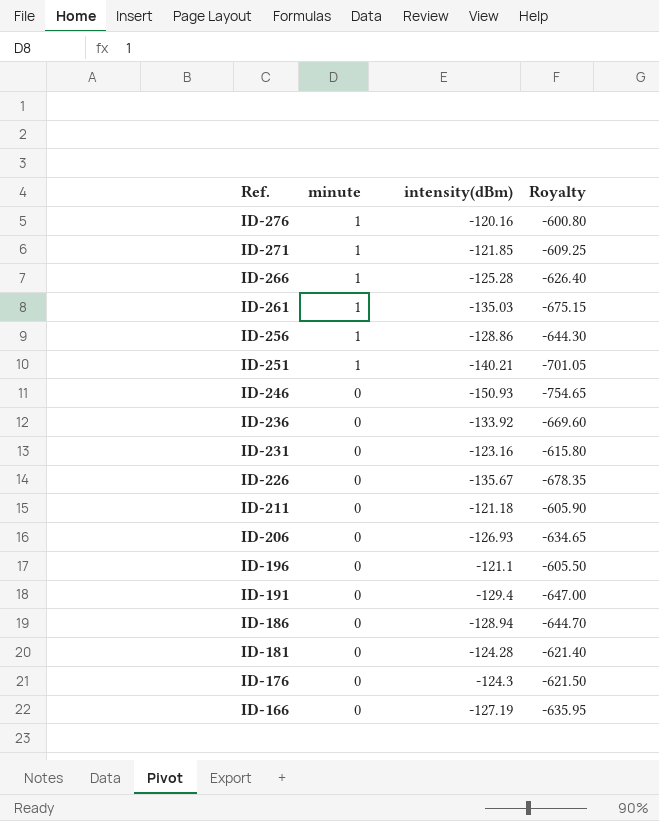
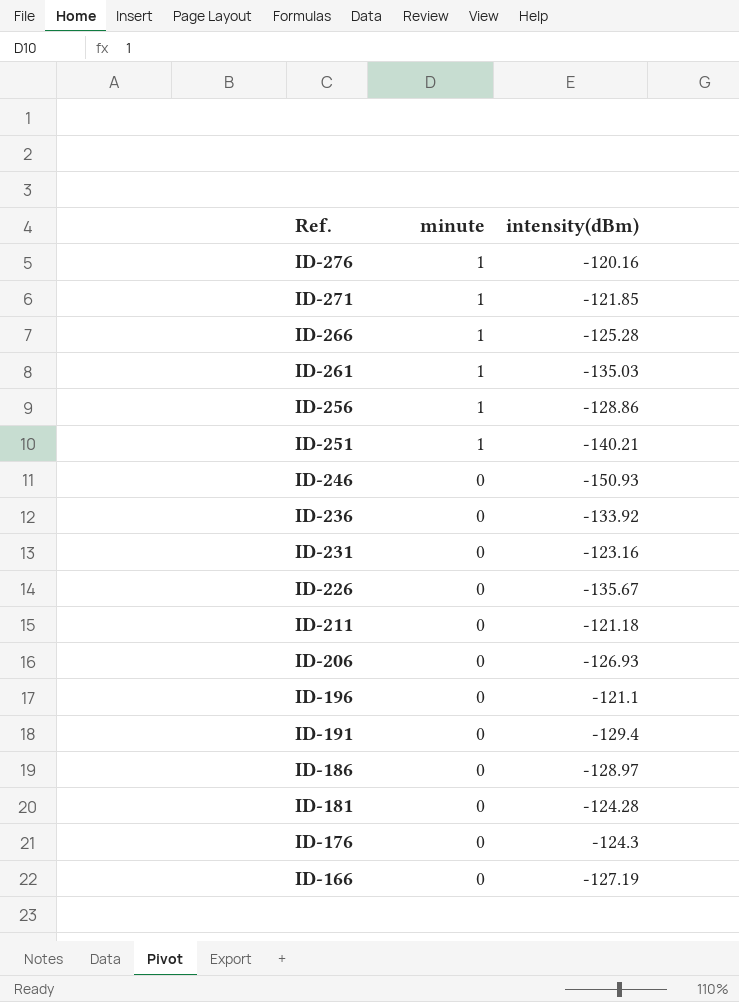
column Royalty | formula: [intensity(dBm)] * 5 -> none
ID-186 | intensity(dBm): -128.94 -> -128.97

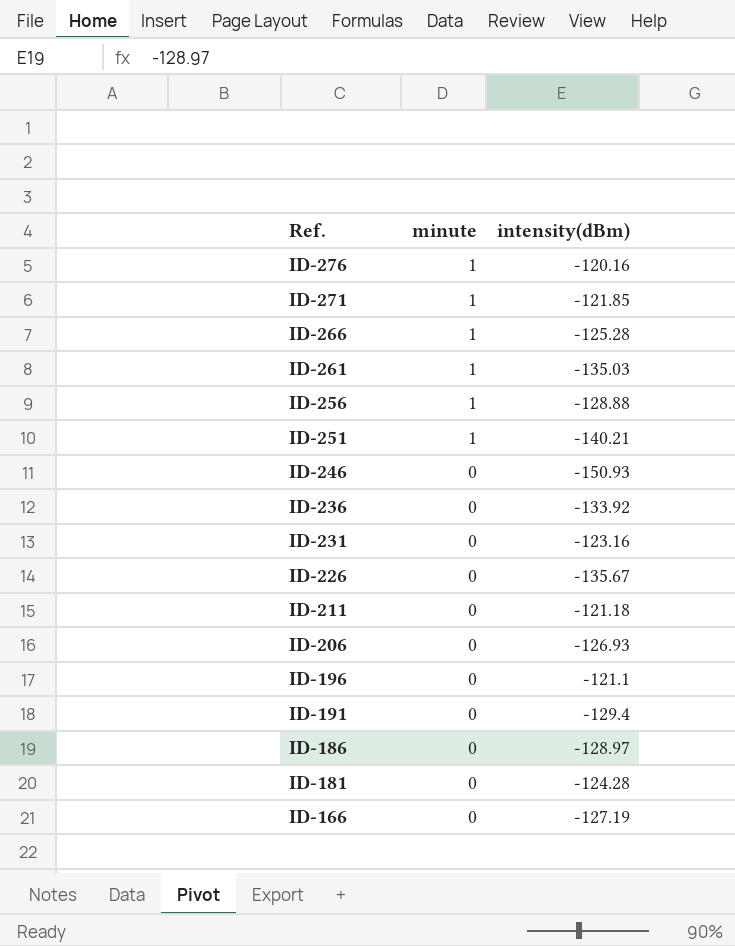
row ID-176: 0 | -124.3 -> none
ID-256 | intensity(dBm): -128.86 -> -128.88

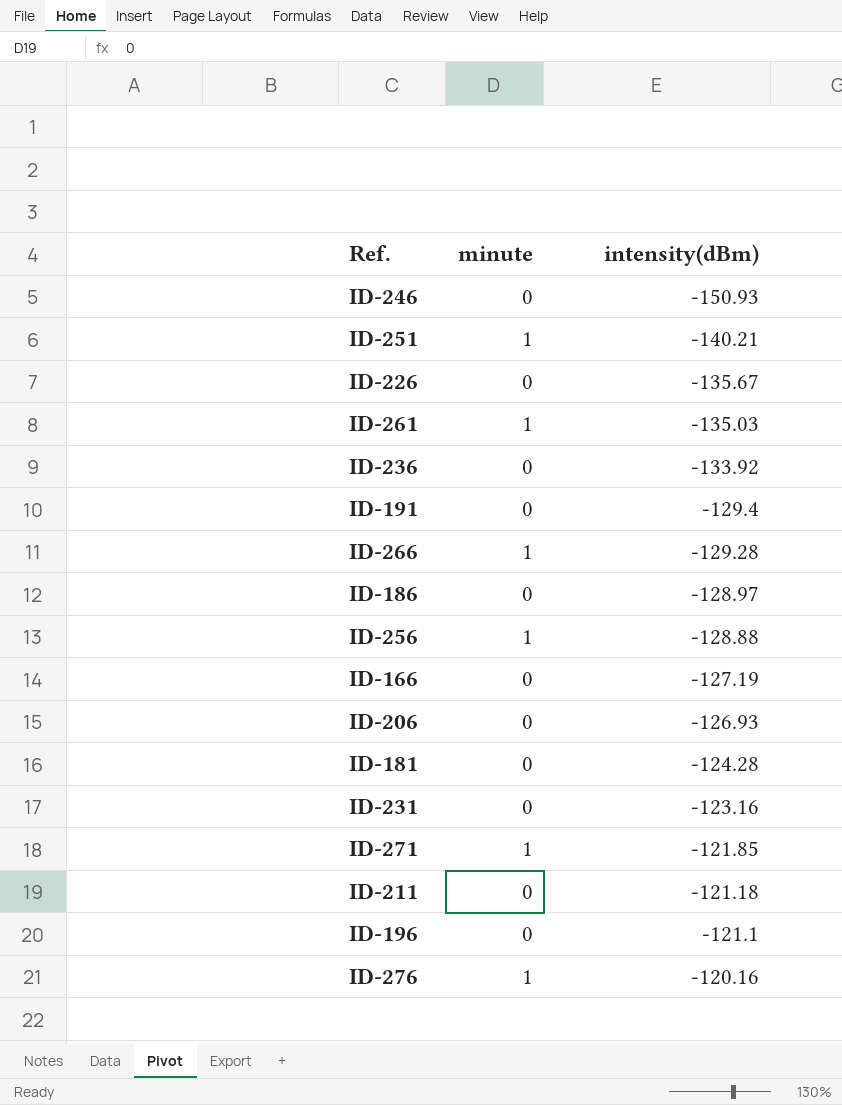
row order: Ref. descending -> intensity(dBm) ascending
ID-266 | intensity(dBm): -125.28 -> -129.28

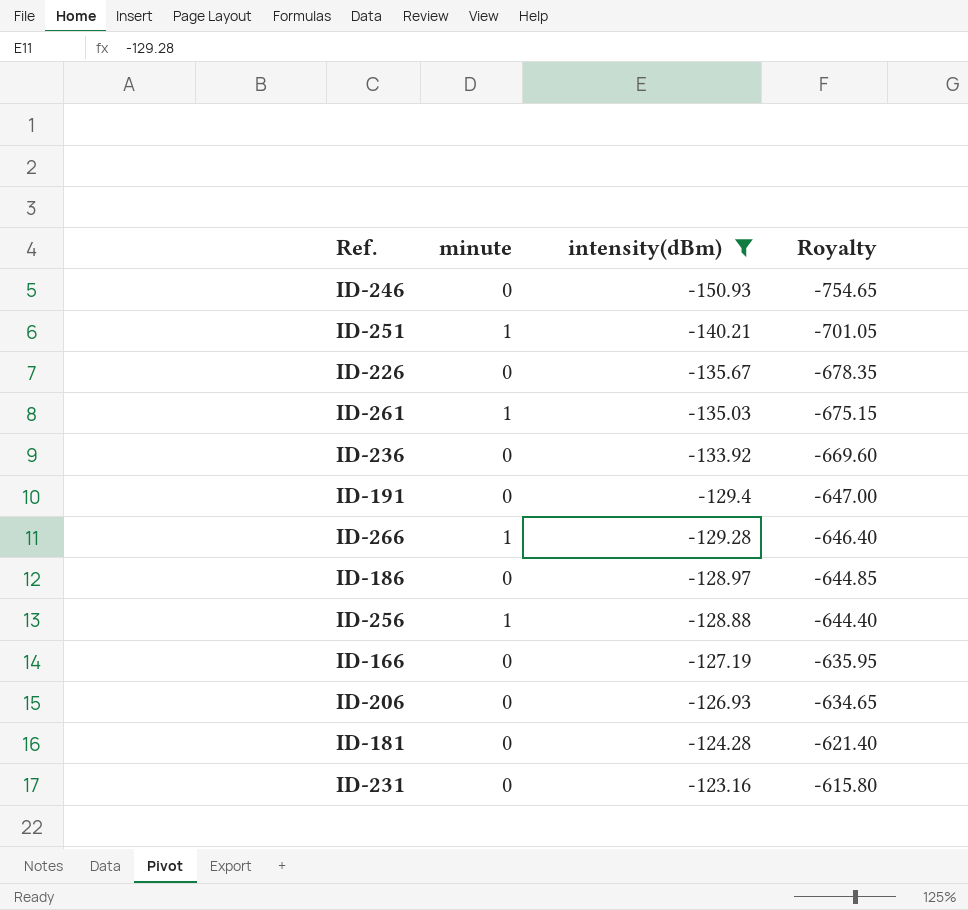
filter: none -> intensity(dBm) <= -123.16
column Royalty | formula: none -> [intensity(dBm)] * 5

